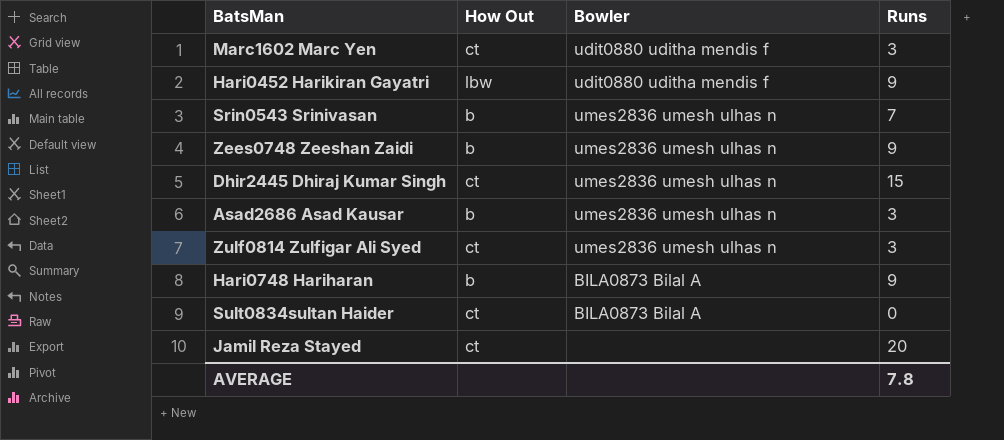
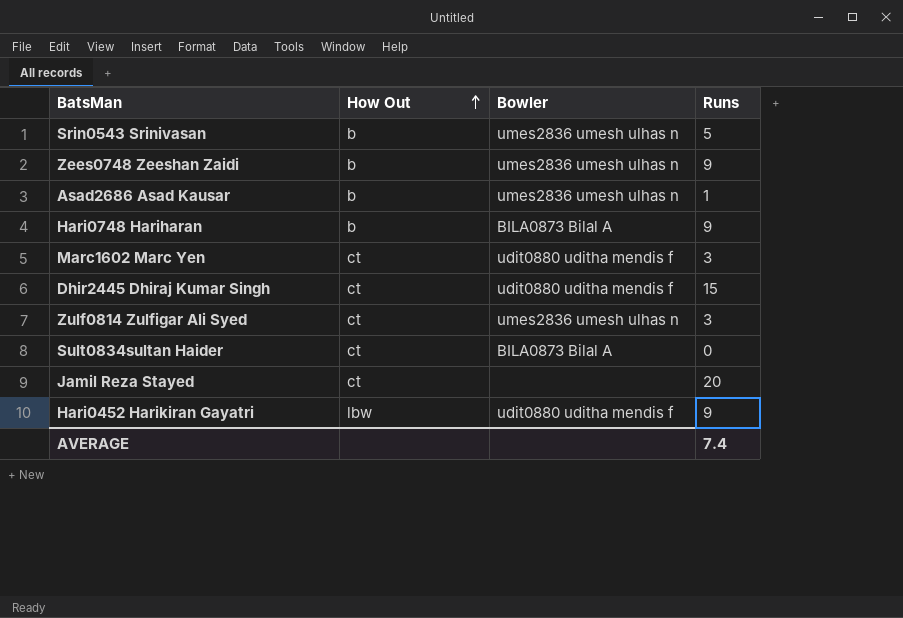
row order: none -> How Out ascending
Srin0543 Srinivasan | Runs: 7 -> 5
Asad2686 Asad Kausar | Runs: 3 -> 1
Dhir2445 Dhiraj Kumar Singh | Bowler: umes2836 umesh ulhas n -> udit0880 uditha mendis f
AVERAGE | Runs: 7.8 -> 7.4

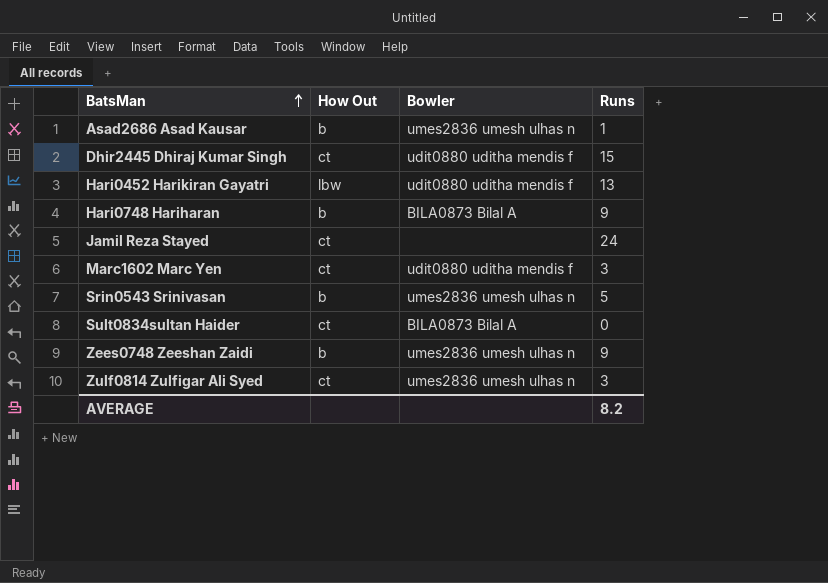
row order: How Out ascending -> BatsMan ascending
Hari0452 Harikiran Gayatri | Runs: 9 -> 13
Jamil Reza Stayed | Runs: 20 -> 24
AVERAGE | Runs: 7.4 -> 8.2

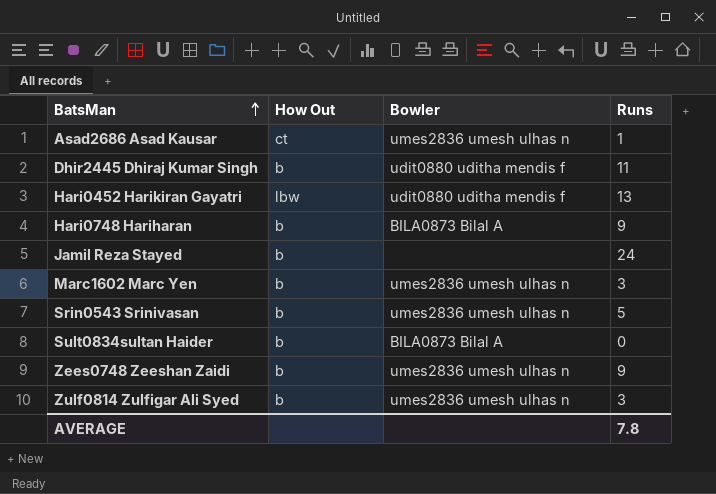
Asad2686 Asad Kausar | How Out: b -> ct
Dhir2445 Dhiraj Kumar Singh | How Out: ct -> b
Dhir2445 Dhiraj Kumar Singh | Runs: 15 -> 11
Jamil Reza Stayed | How Out: ct -> b
Marc1602 Marc Yen | How Out: ct -> b
Marc1602 Marc Yen | Bowler: udit0880 uditha mendis f -> umes2836 umesh ulhas n
Sult0834sultan Haider | How Out: ct -> b
Zulf0814 Zulfigar Ali Syed | How Out: ct -> b
AVERAGE | Runs: 8.2 -> 7.8

